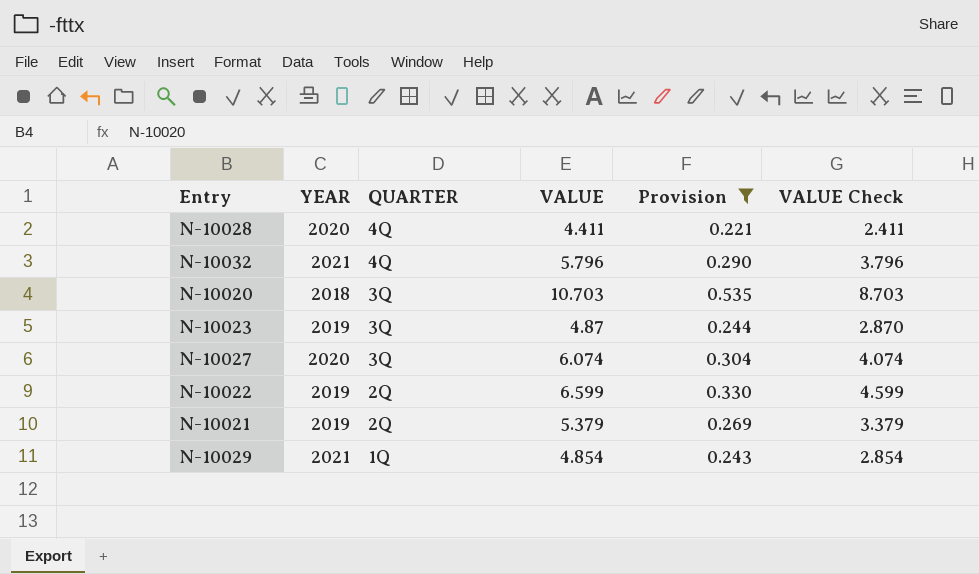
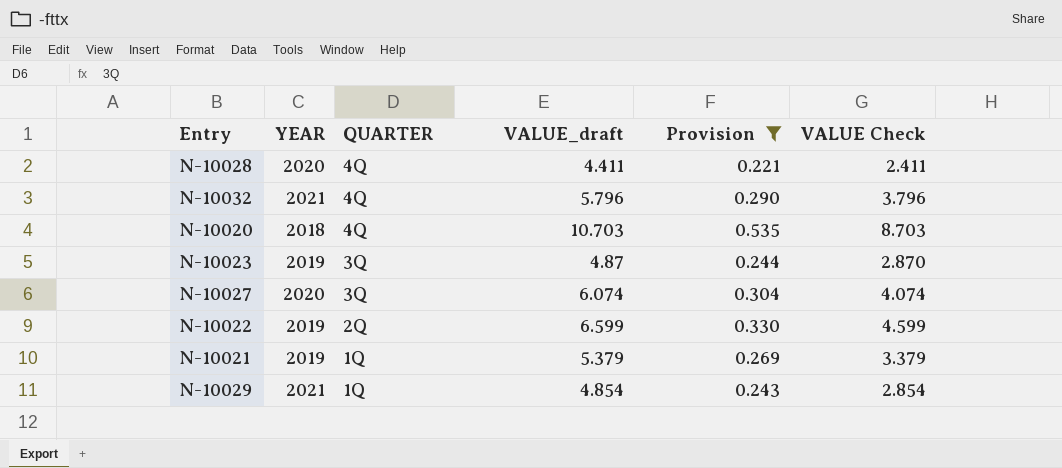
column name: VALUE -> VALUE_draft
N-10020 | QUARTER: 3Q -> 4Q
N-10021 | QUARTER: 2Q -> 1Q

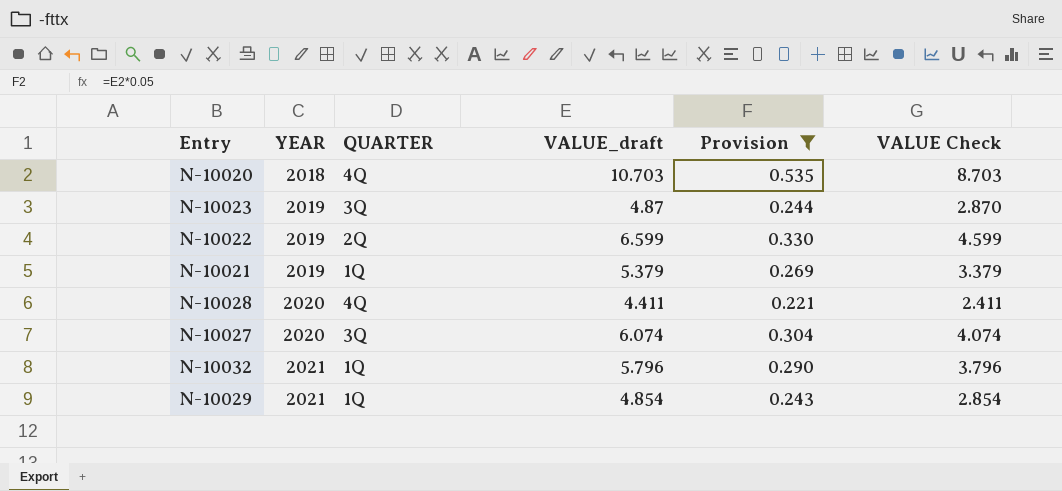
row order: QUARTER descending -> YEAR ascending
N-10032 | QUARTER: 4Q -> 1Q

